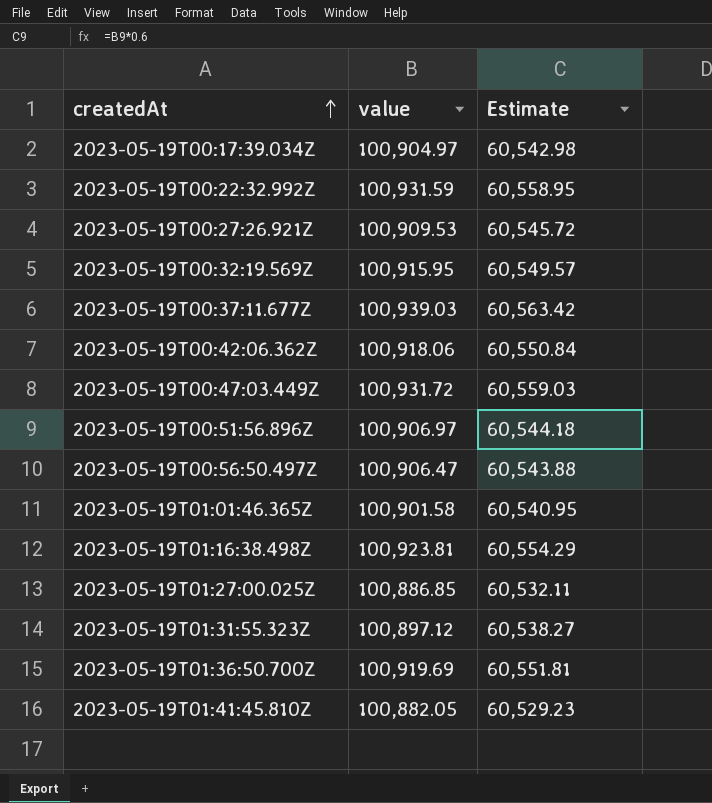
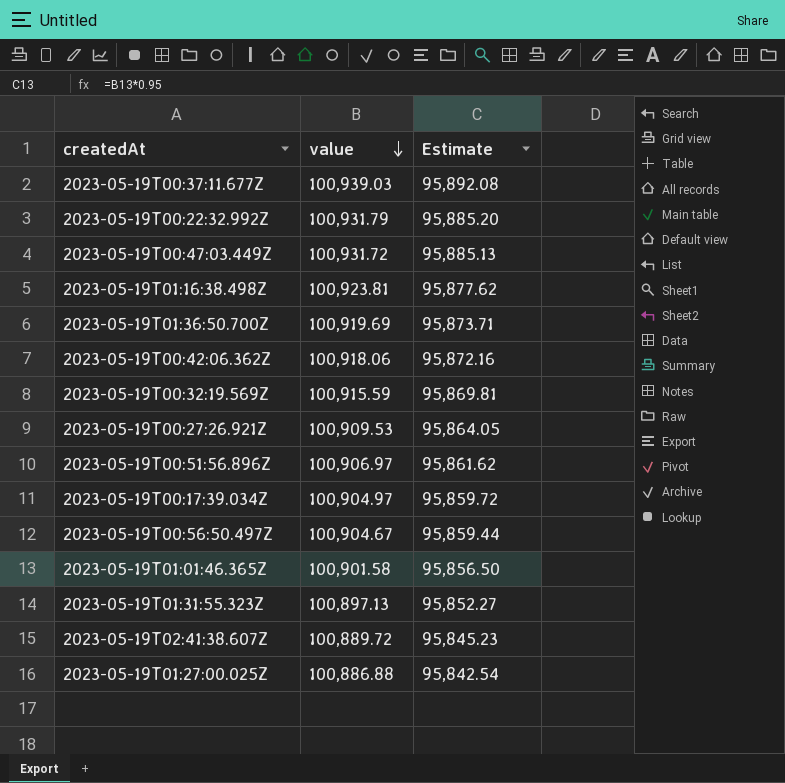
row order: createdAt ascending -> value descending
column Estimate | formula: [value] * 0.6 -> [value] * 0.95
row 2023-05-19T01:41:45.810Z: 100,882.05 | 60,529.23 -> none
2023-05-19T00:22:32.992Z | value: 100,931.59 -> 100,931.79
2023-05-19T00:32:19.569Z | value: 100,915.95 -> 100,915.59
2023-05-19T00:56:50.497Z | value: 100,906.47 -> 100,904.67
2023-05-19T01:31:55.323Z | value: 100,897.12 -> 100,897.13
row 2023-05-19T02:41:38.607Z: none -> 100,889.72 | 95,845.23
2023-05-19T01:27:00.025Z | value: 100,886.85 -> 100,886.88

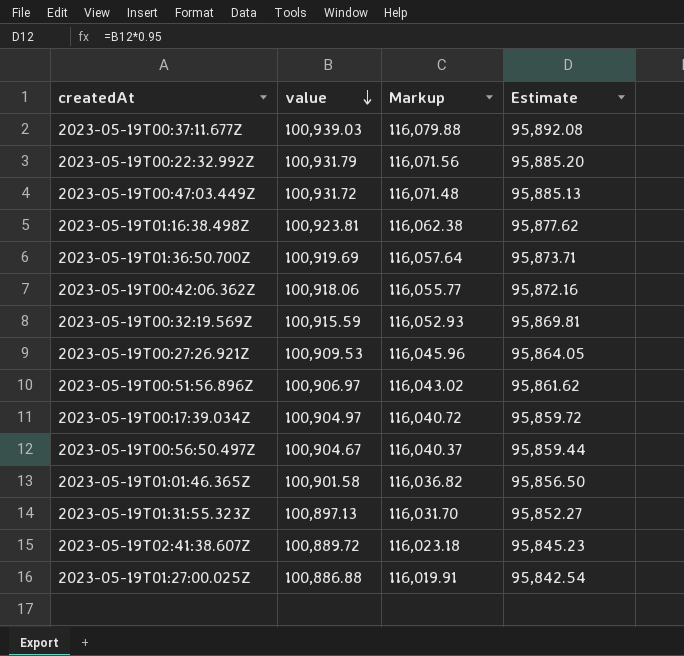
column Markup | formula: none -> [value] * 1.15

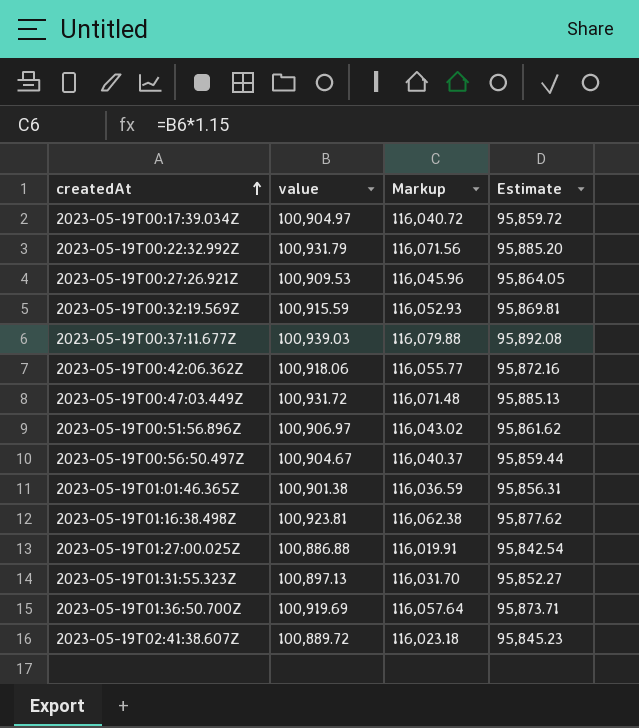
row order: value descending -> createdAt ascending
2023-05-19T01:01:46.365Z | value: 100,901.58 -> 100,901.38
2023-05-19T01:01:46.365Z | Markup: 116,036.82 -> 116,036.59
2023-05-19T01:01:46.365Z | Estimate: 95,856.50 -> 95,856.31

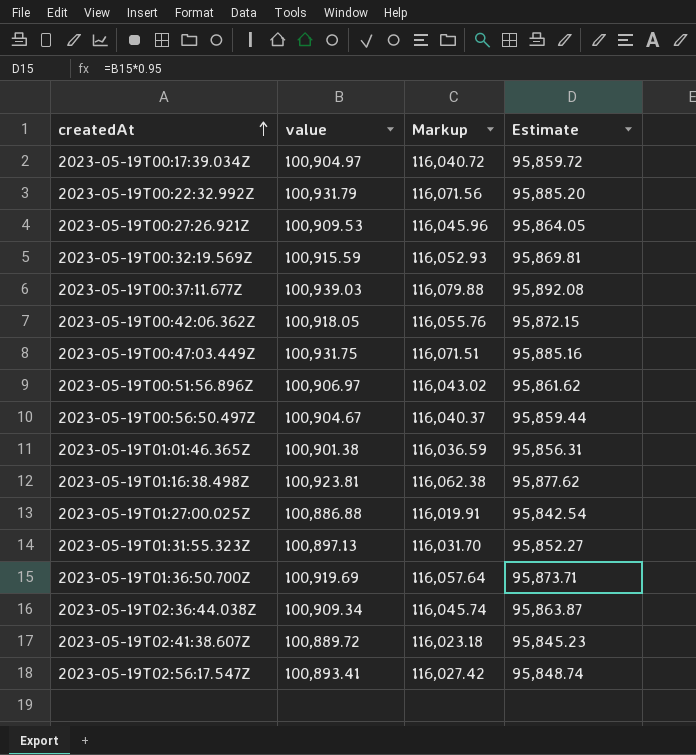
2023-05-19T00:42:06.362Z | value: 100,918.06 -> 100,918.05
2023-05-19T00:42:06.362Z | Markup: 116,055.77 -> 116,055.76
2023-05-19T00:42:06.362Z | Estimate: 95,872.16 -> 95,872.15
2023-05-19T00:47:03.449Z | value: 100,931.72 -> 100,931.75
2023-05-19T00:47:03.449Z | Markup: 116,071.48 -> 116,071.51
2023-05-19T00:47:03.449Z | Estimate: 95,885.13 -> 95,885.16
row 2023-05-19T02:36:44.038Z: none -> 100,909.34 | 116,045.74 | 95,863.87
row 2023-05-19T02:56:17.547Z: none -> 100,893.41 | 116,027.42 | 95,848.74

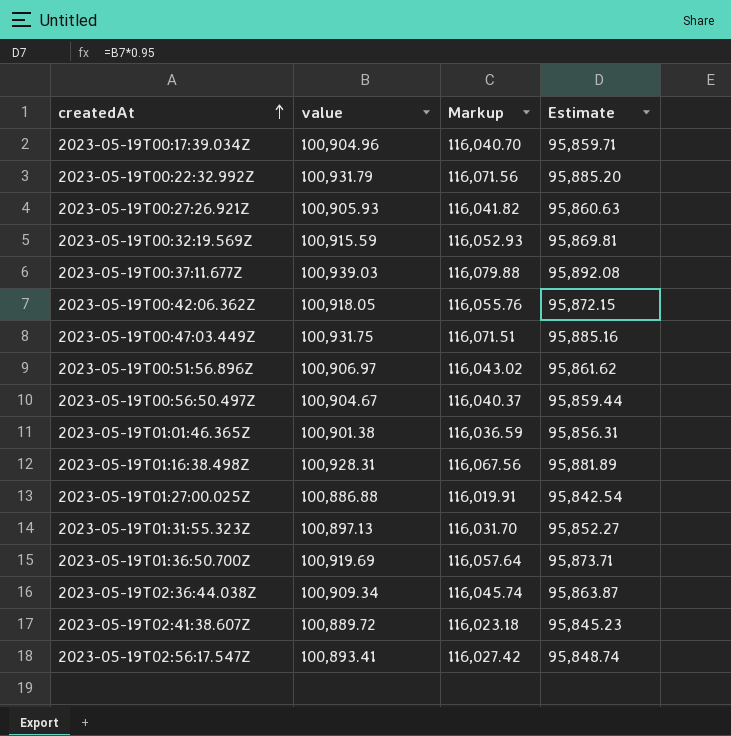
2023-05-19T00:17:39.034Z | value: 100,904.97 -> 100,904.96
2023-05-19T00:17:39.034Z | Markup: 116,040.72 -> 116,040.70
2023-05-19T00:17:39.034Z | Estimate: 95,859.72 -> 95,859.71
2023-05-19T00:27:26.921Z | value: 100,909.53 -> 100,905.93
2023-05-19T00:27:26.921Z | Markup: 116,045.96 -> 116,041.82
2023-05-19T00:27:26.921Z | Estimate: 95,864.05 -> 95,860.63
2023-05-19T01:16:38.498Z | value: 100,923.81 -> 100,928.31
2023-05-19T01:16:38.498Z | Markup: 116,062.38 -> 116,067.56
2023-05-19T01:16:38.498Z | Estimate: 95,877.62 -> 95,881.89

